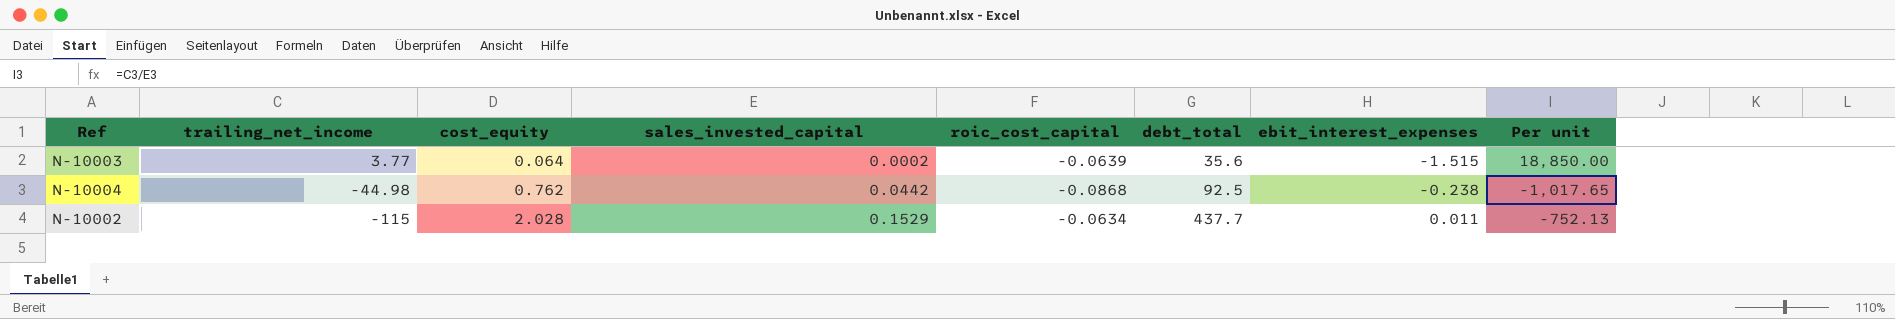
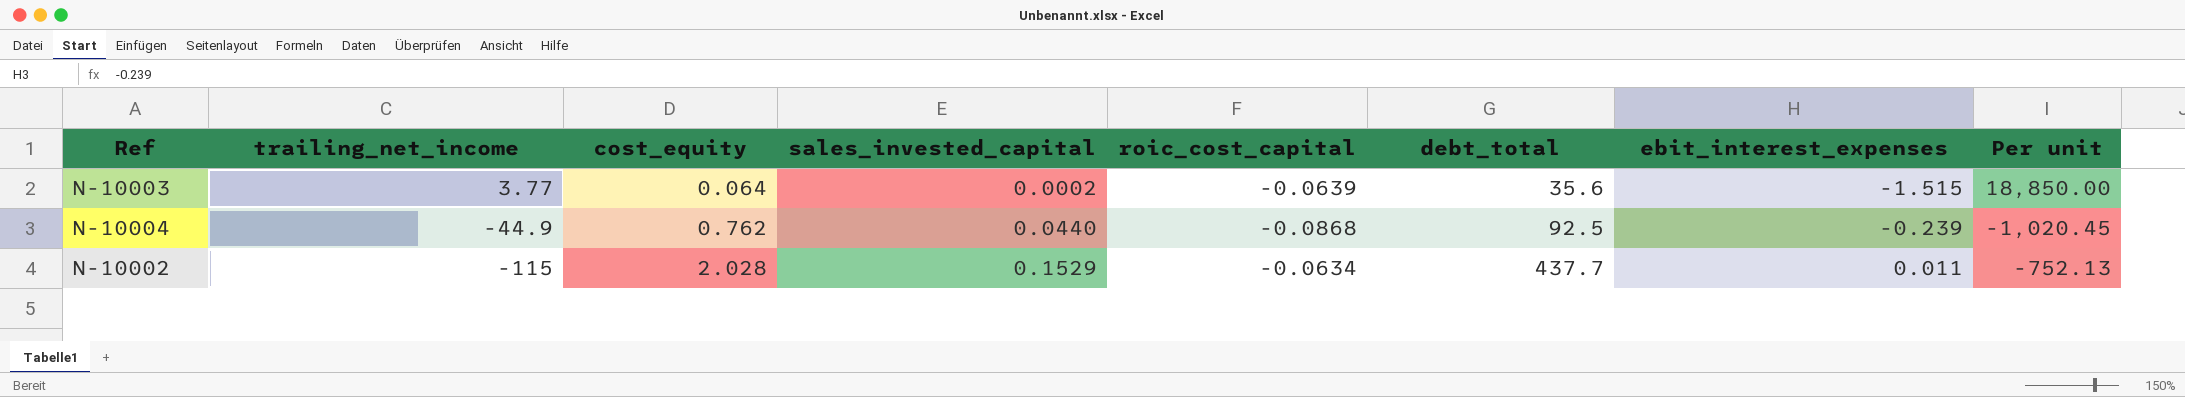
N-10004 | trailing_net_income: -44.98 -> -44.9
N-10004 | sales_invested_capital: 0.0442 -> 0.0440
N-10004 | ebit_interest_expenses: -0.238 -> -0.239
N-10004 | Per unit: -1,017.65 -> -1,020.45

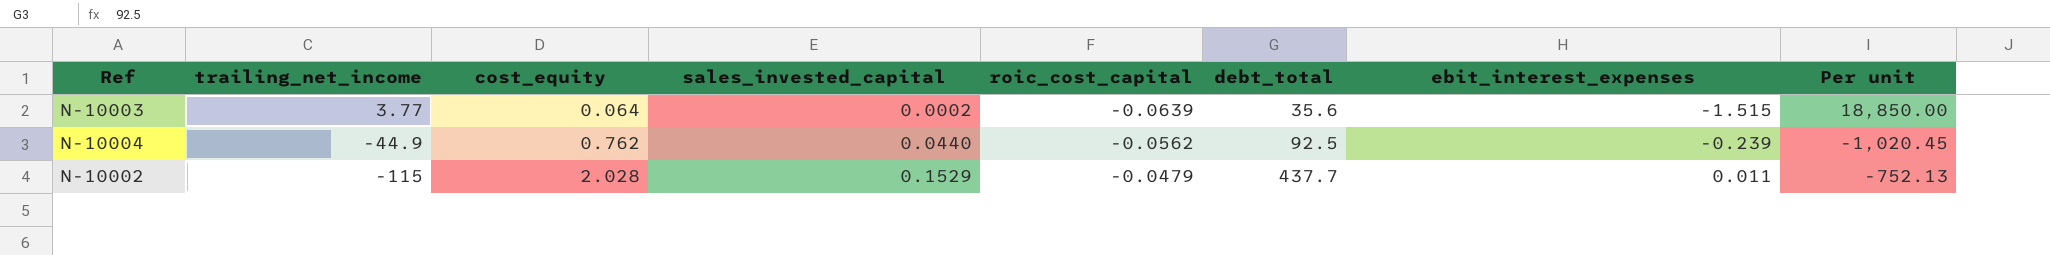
N-10004 | roic_cost_capital: -0.0868 -> -0.0562
N-10002 | roic_cost_capital: -0.0634 -> -0.0479

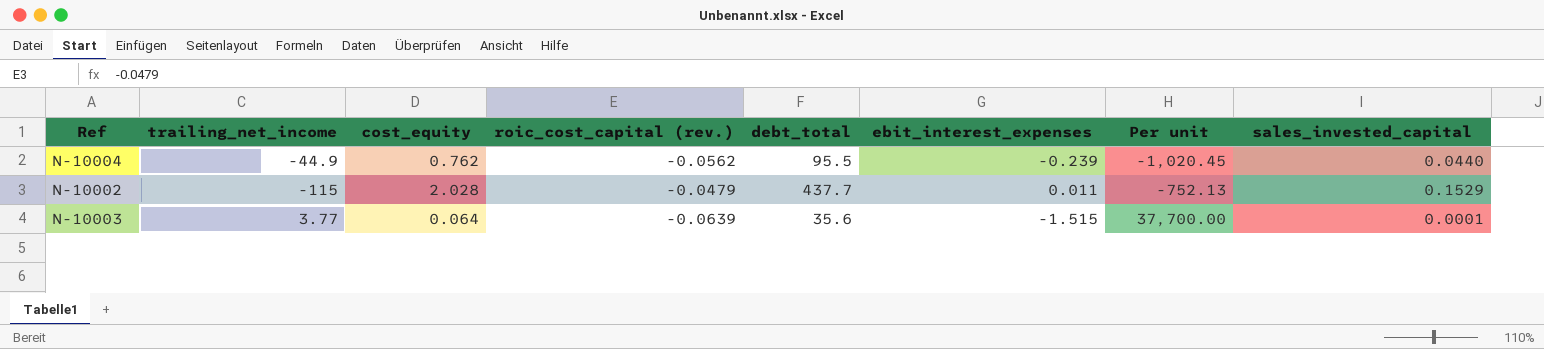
row order: trailing_net_income descending -> Per unit ascending
column name: roic_cost_capital -> roic_cost_capital (rev.)
column sales_invested_capital | position: 4 -> 8
N-10004 | debt_total: 92.5 -> 95.5
N-10003 | Per unit: 18,850.00 -> 37,700.00
N-10003 | sales_invested_capital: 0.0002 -> 0.0001

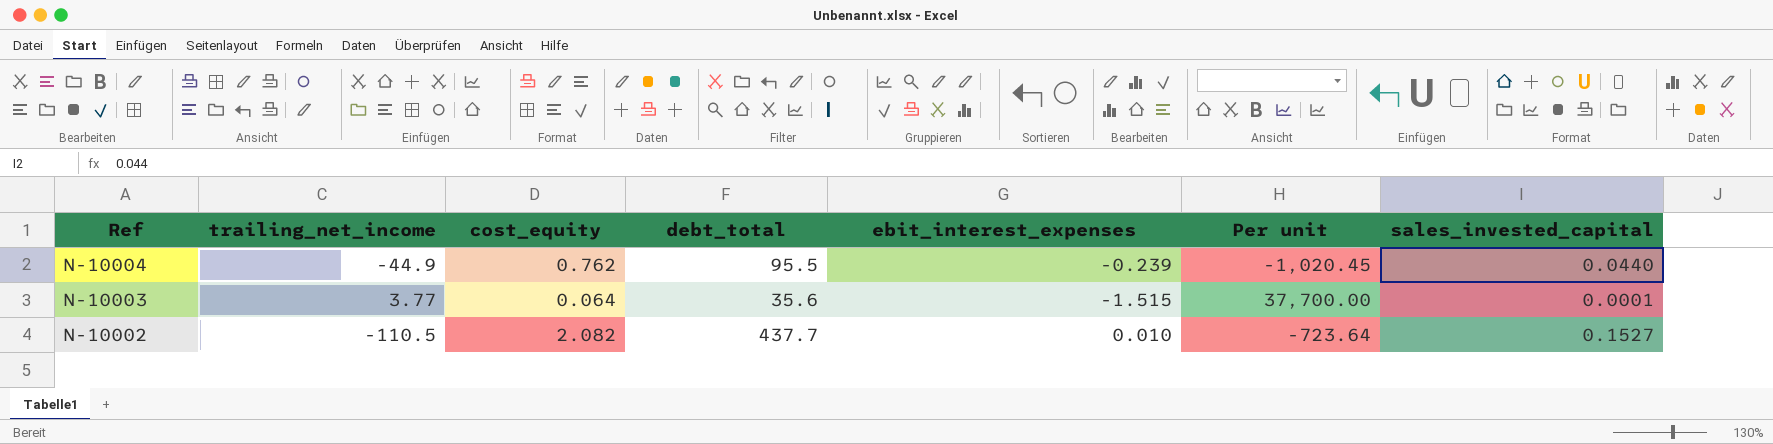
row order: Per unit ascending -> Ref descending
column roic_cost_capital (rev.) | position: 4 -> none
N-10002 | trailing_net_income: -115 -> -110.5
N-10002 | cost_equity: 2.028 -> 2.082
N-10002 | ebit_interest_expenses: 0.011 -> 0.010
N-10002 | Per unit: -752.13 -> -723.64
N-10002 | sales_invested_capital: 0.1529 -> 0.1527

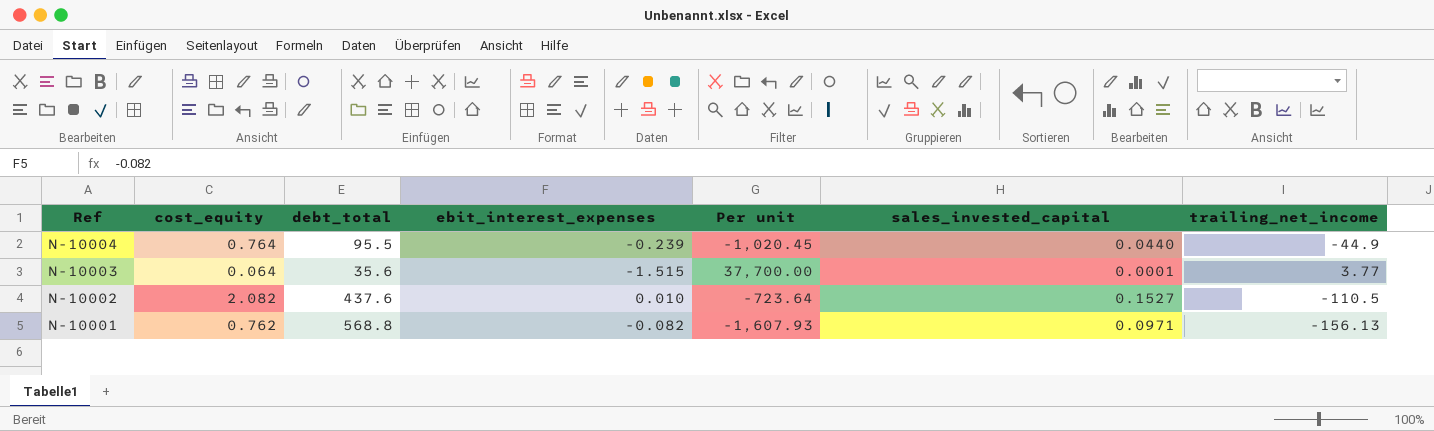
column trailing_net_income | position: 2 -> 7
N-10004 | cost_equity: 0.762 -> 0.764
N-10002 | debt_total: 437.7 -> 437.6
row N-10001: none -> 0.762 | 568.8 | -0.082 | -1,607.93 | 0.0971 | -156.13

